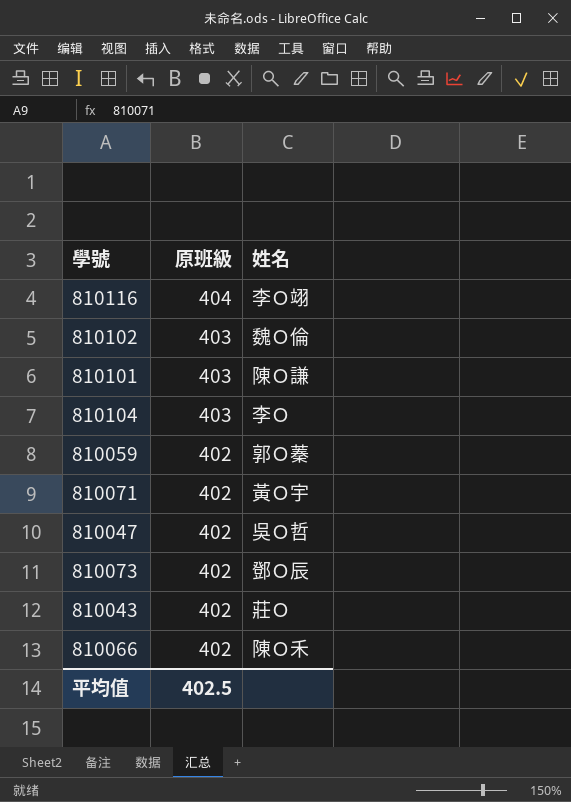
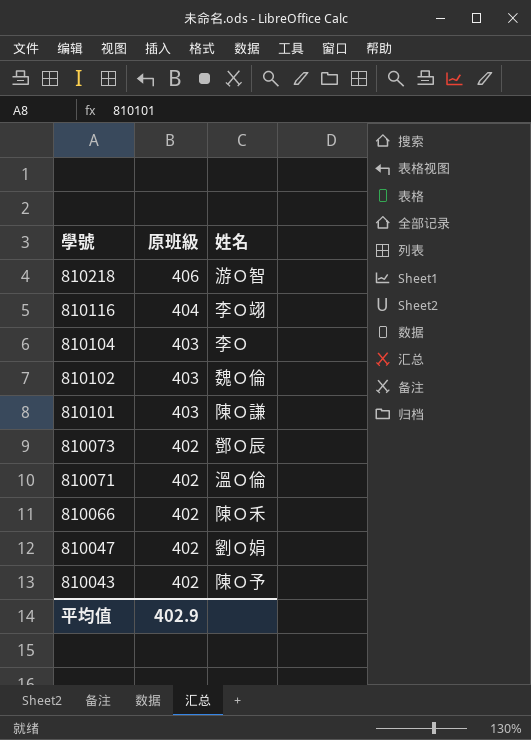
row order: 原班級 descending -> 學號 descending
row 810059: 402 | 郭Ｏ蓁 -> none
row 810218: none -> 406 | 游Ｏ智
810071 | 姓名: 黃Ｏ宇 -> 溫Ｏ倫
810047 | 姓名: 吳Ｏ哲 -> 劉Ｏ娟
810043 | 姓名: 莊Ｏ -> 陳Ｏ予
平均值 | 原班級: 402.5 -> 402.9

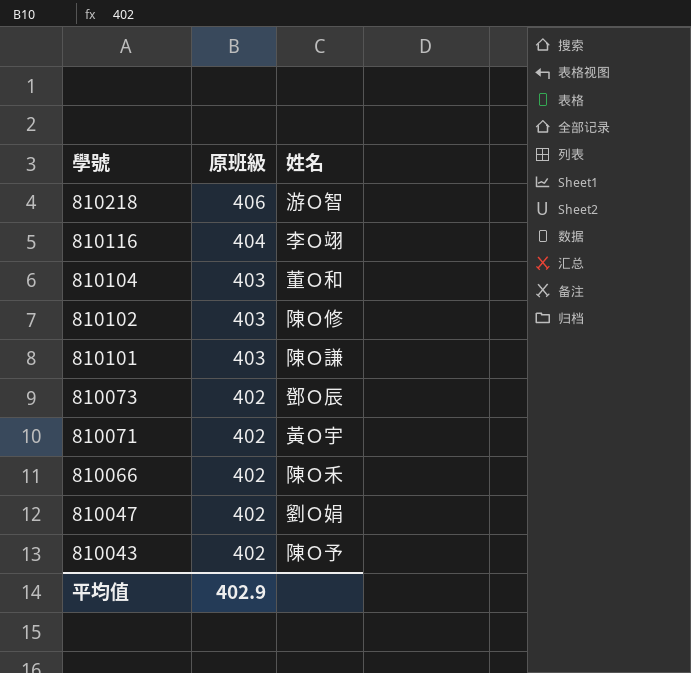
810104 | 姓名: 李Ｏ -> 董Ｏ和
810102 | 姓名: 魏Ｏ倫 -> 陳Ｏ修
810071 | 姓名: 溫Ｏ倫 -> 黃Ｏ宇

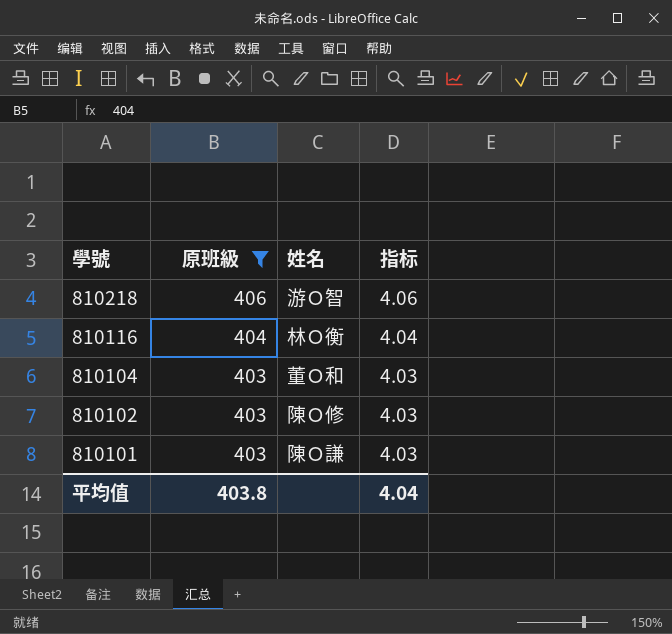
filter: none -> 原班級 != 402
column 指标 | formula: none -> [原班級] * 0.01
810116 | 姓名: 李Ｏ翊 -> 林Ｏ衡
平均值 | 原班級: 402.9 -> 403.8

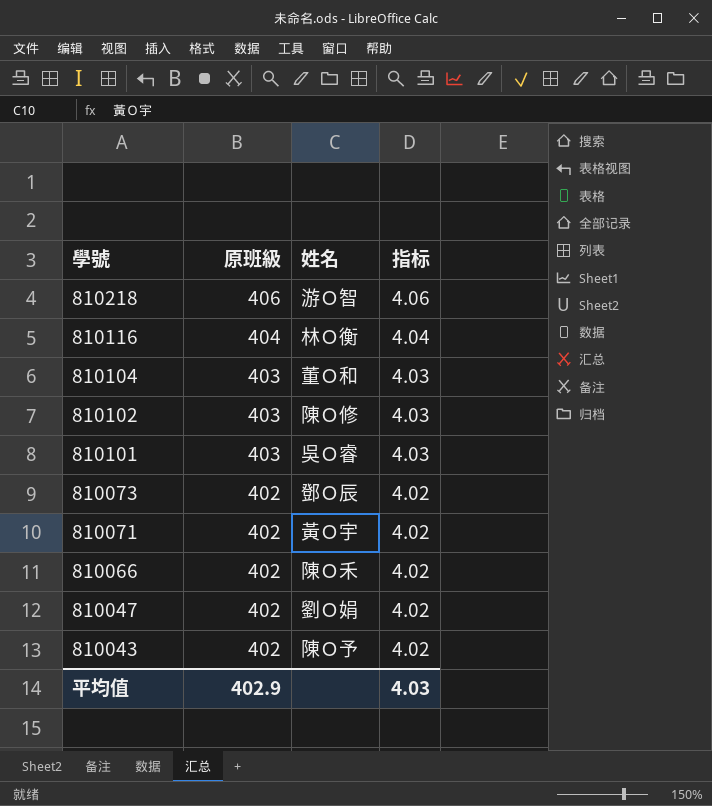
filter: 原班級 != 402 -> none
810101 | 姓名: 陳Ｏ謙 -> 吳Ｏ睿
平均值 | 原班級: 403.8 -> 402.9
平均值 | 指标: 4.04 -> 4.03

